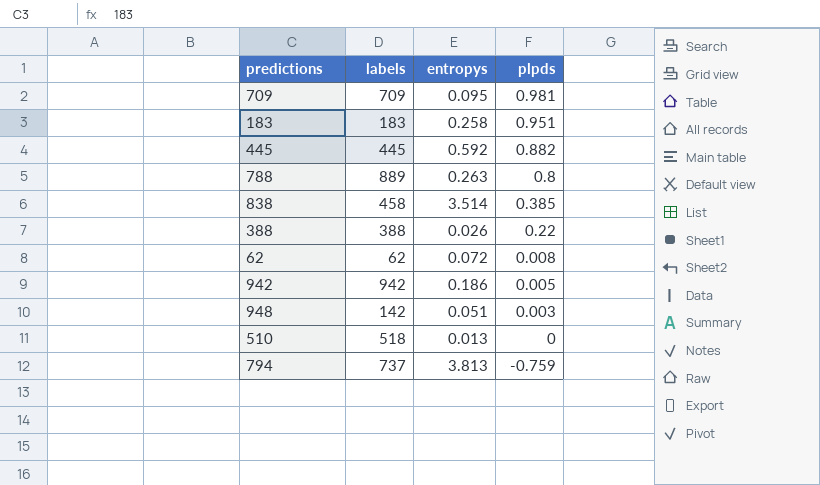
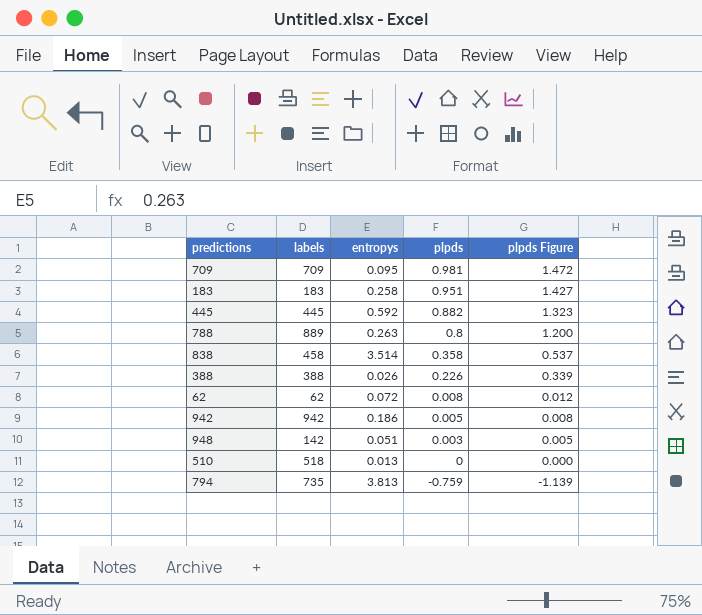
column plpds Figure | formula: none -> [plpds] * 1.5
838 | plpds: 0.385 -> 0.358
388 | plpds: 0.22 -> 0.226
794 | labels: 737 -> 735

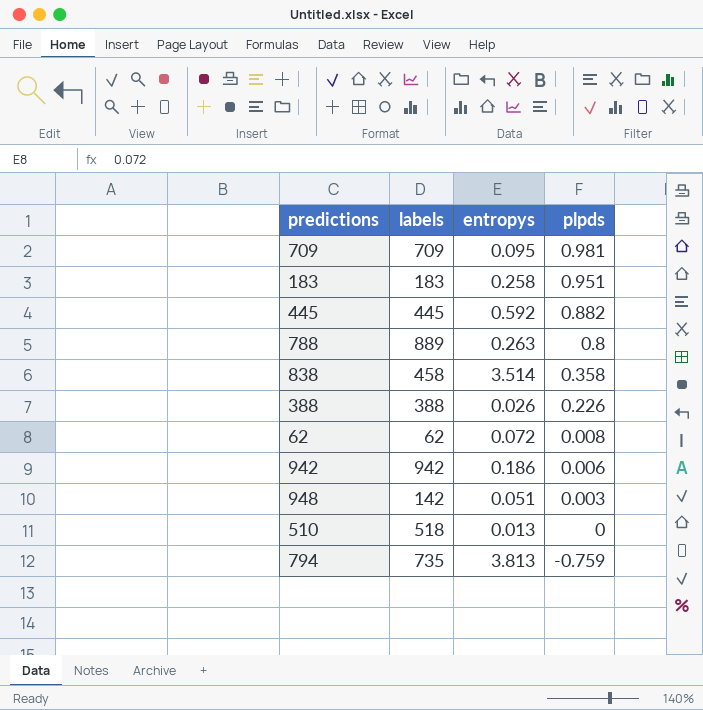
column plpds Figure | formula: [plpds] * 1.5 -> none
942 | plpds: 0.005 -> 0.006

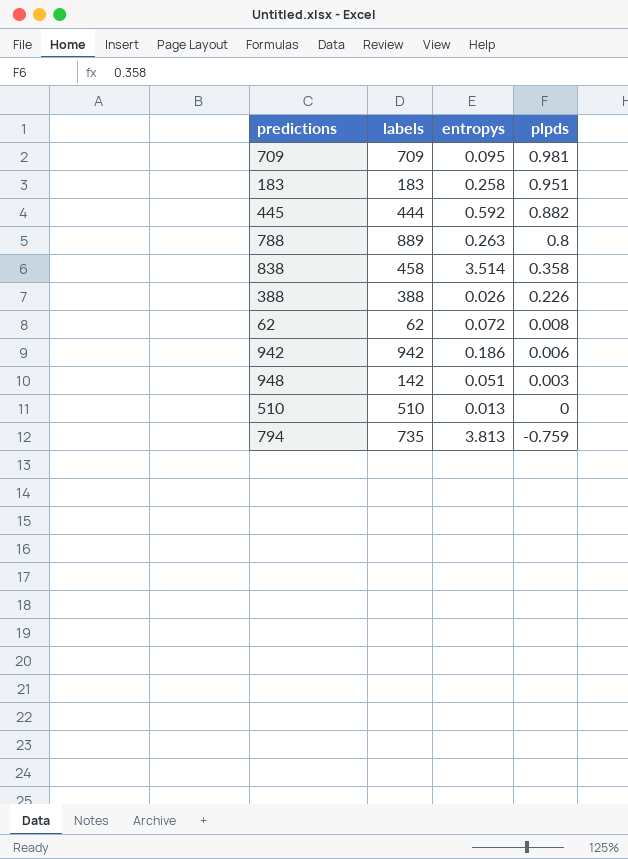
445 | labels: 445 -> 444
510 | labels: 518 -> 510

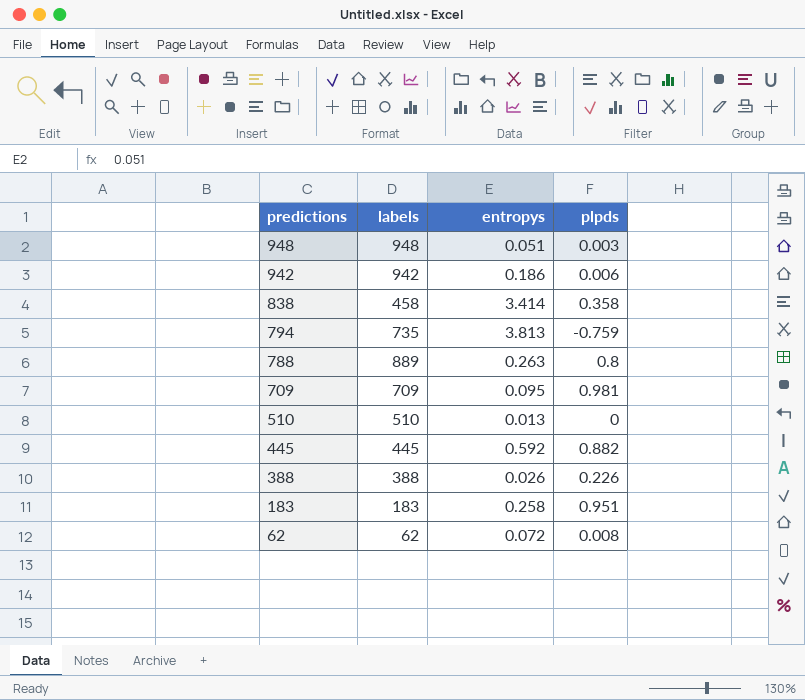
row order: plpds descending -> predictions descending
948 | labels: 142 -> 948
838 | entropys: 3.514 -> 3.414
445 | labels: 444 -> 445

